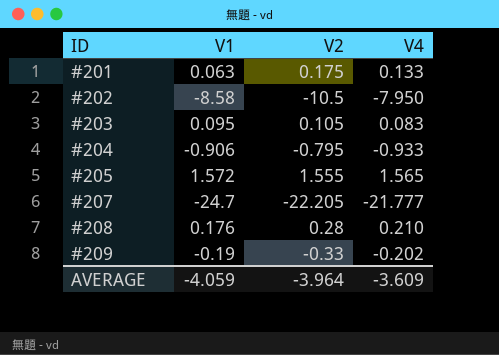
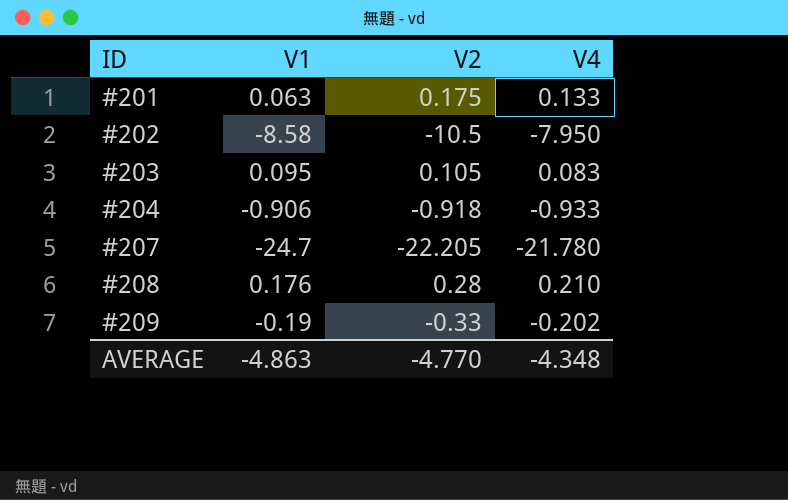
row #205: 1.572 | 1.555 | 1.565 -> none
#204 | V2: -0.795 -> -0.918
#207 | V4: -21.777 -> -21.780
AVERAGE | V1: -4.059 -> -4.863
AVERAGE | V2: -3.964 -> -4.770
AVERAGE | V4: -3.609 -> -4.348

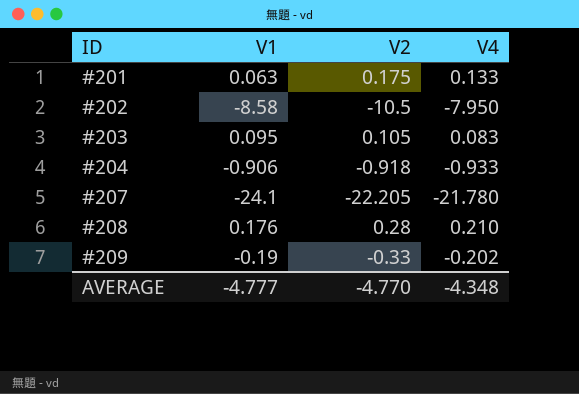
#207 | V1: -24.7 -> -24.1
AVERAGE | V1: -4.863 -> -4.777

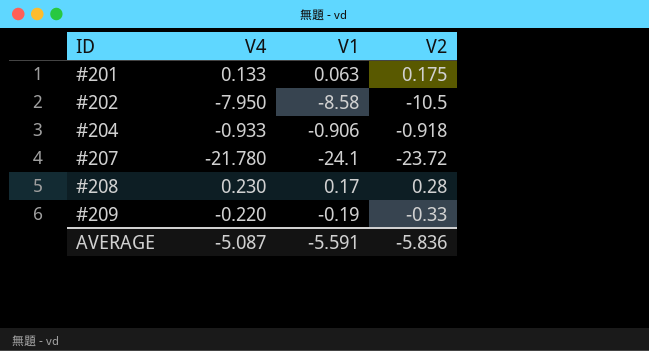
column V4 | position: 4 -> 2
row #203: 0.095 | 0.105 | 0.083 -> none
#207 | V2: -22.205 -> -23.72
#208 | V4: 0.210 -> 0.230
#208 | V1: 0.176 -> 0.17
#209 | V4: -0.202 -> -0.220
AVERAGE | V4: -4.348 -> -5.087
AVERAGE | V1: -4.777 -> -5.591
AVERAGE | V2: -4.770 -> -5.836

